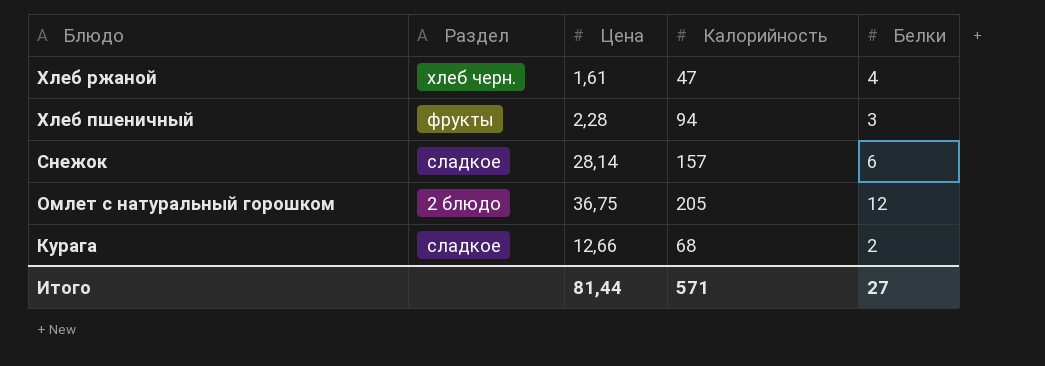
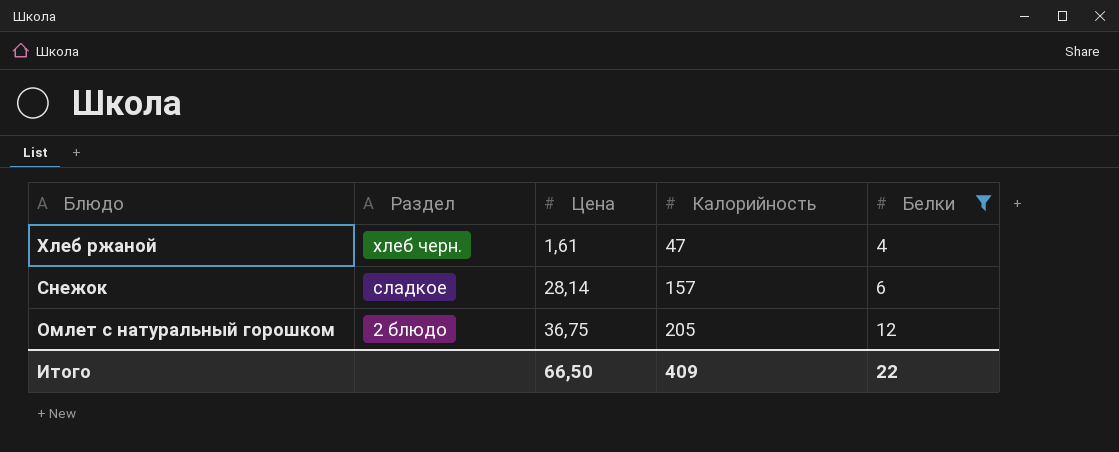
filter: none -> Белки >= 4
Итого | Цена: 81,44 -> 66,50
Итого | Калорийность: 571 -> 409
Итого | Белки: 27 -> 22

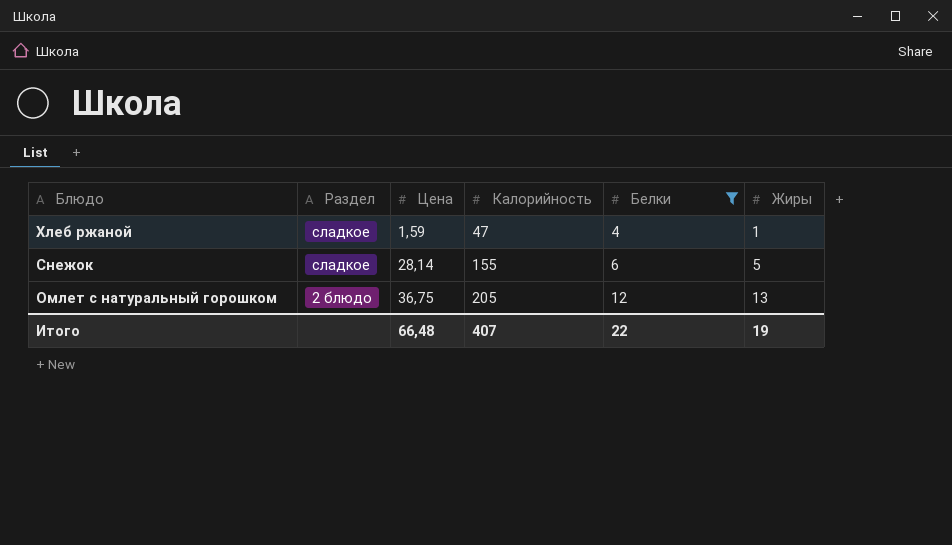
column Жиры | position: none -> 6
Хлеб ржаной | Раздел: хлеб черн. -> сладкое
Хлеб ржаной | Цена: 1,61 -> 1,59
Снежок | Калорийность: 157 -> 155
Итого | Цена: 66,50 -> 66,48
Итого | Калорийность: 409 -> 407

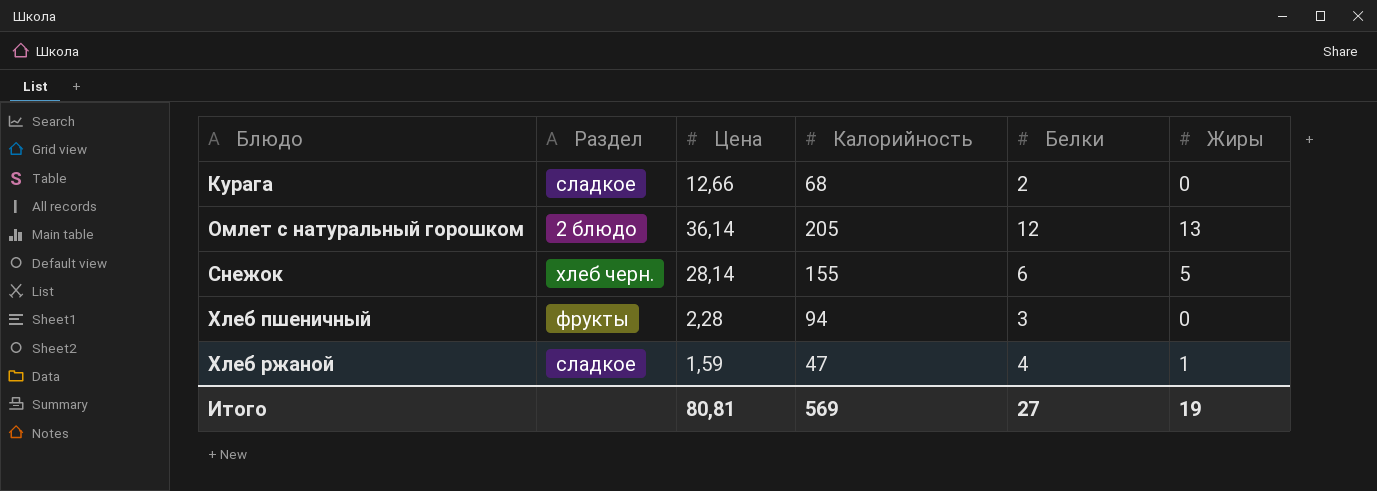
filter: Белки >= 4 -> none
row order: Блюдо descending -> Блюдо ascending
Омлет с натуральный горошком | Цена: 36,75 -> 36,14
Снежок | Раздел: сладкое -> хлеб черн.
Итого | Цена: 66,48 -> 80,81
Итого | Калорийность: 407 -> 569
Итого | Белки: 22 -> 27

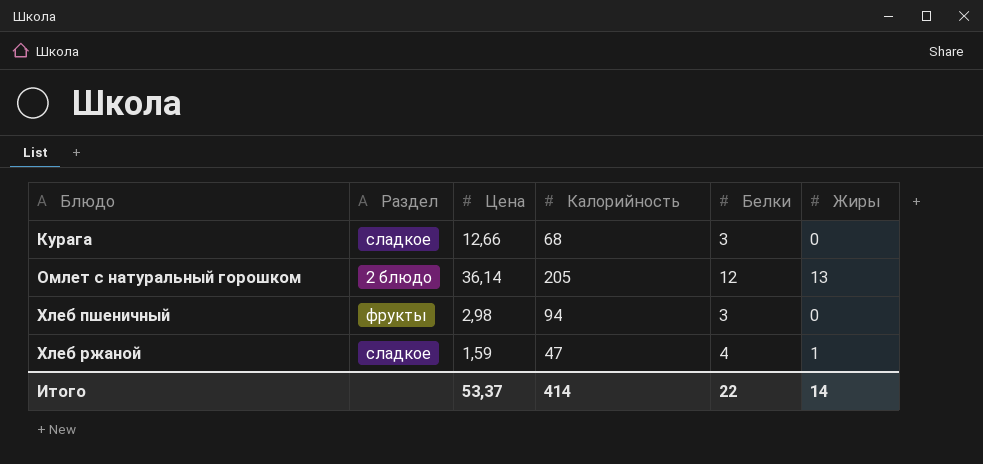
row Снежок: хлеб черн. | 28,14 | 155 | 6 | 5 -> none
Курага | Белки: 2 -> 3
Хлеб пшеничный | Цена: 2,28 -> 2,98
Итого | Цена: 80,81 -> 53,37
Итого | Калорийность: 569 -> 414
Итого | Белки: 27 -> 22
Итого | Жиры: 19 -> 14

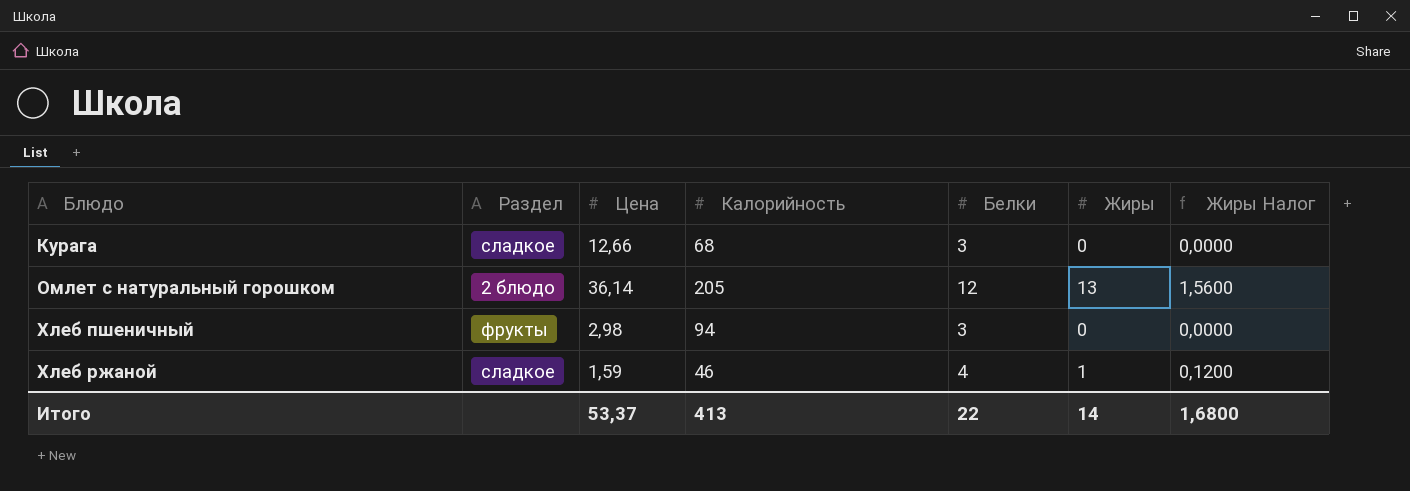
column Жиры Налог | formula: none -> [Жиры] * 0,12
Хлеб ржаной | Калорийность: 47 -> 46
Итого | Калорийность: 414 -> 413

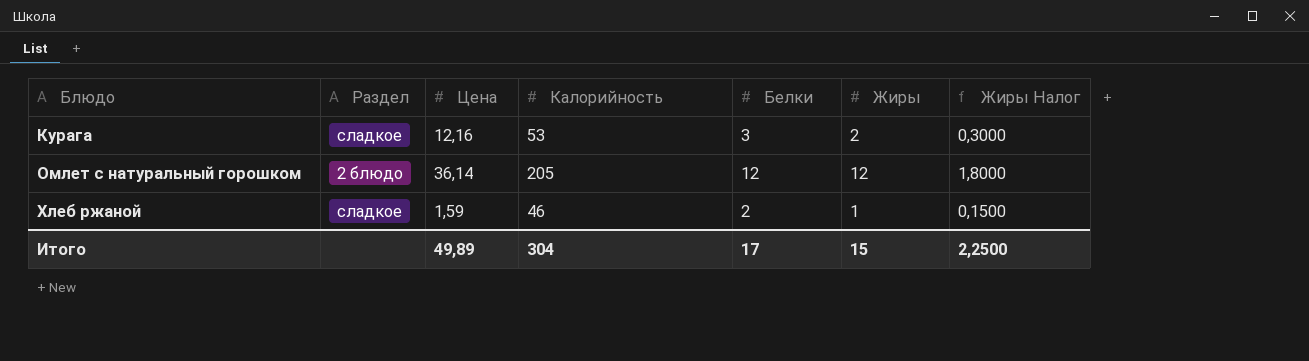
column Жиры Налог | formula: [Жиры] * 0,12 -> [Жиры] * 0,15
row Хлеб пшеничный: фрукты | 2,98 | 94 | 3 | 0 | 0,0000 -> none
Курага | Цена: 12,66 -> 12,16
Курага | Калорийность: 68 -> 53
Курага | Жиры: 0 -> 2
Омлет с натуральный горошком | Жиры: 13 -> 12
Хлеб ржаной | Белки: 4 -> 2
Итого | Цена: 53,37 -> 49,89
Итого | Калорийность: 413 -> 304
Итого | Белки: 22 -> 17
Итого | Жиры: 14 -> 15
Итого | Жиры Налог: 1,6800 -> 2,2500

